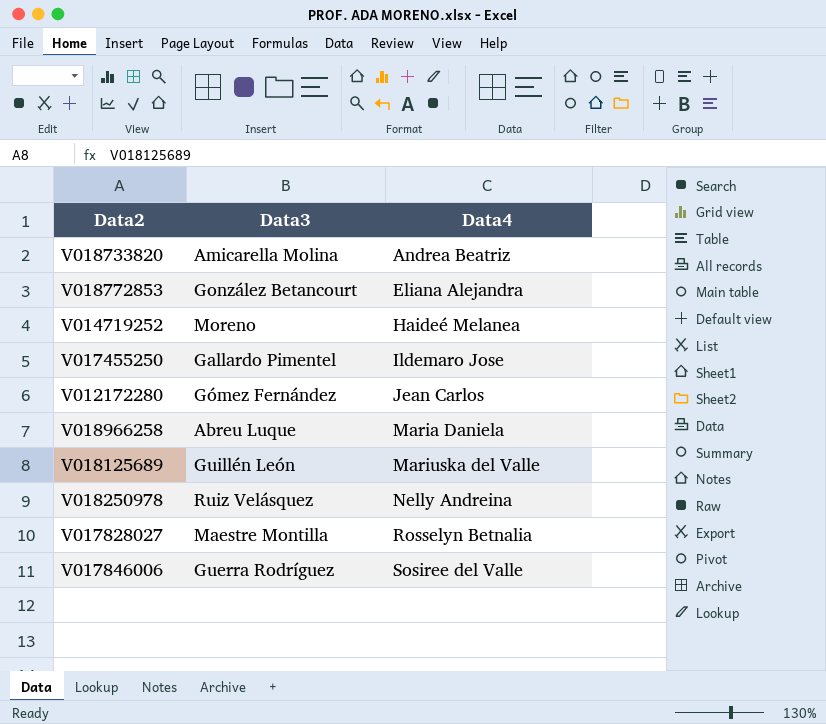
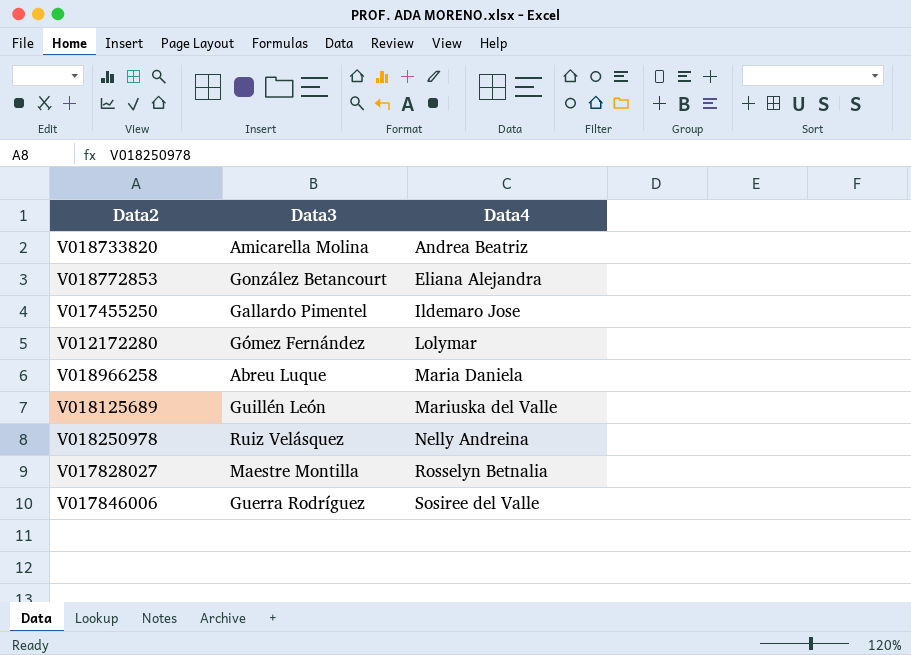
row V014719252: Moreno | Haideé Melanea -> none
V012172280 | Data4: Jean Carlos -> Lolymar

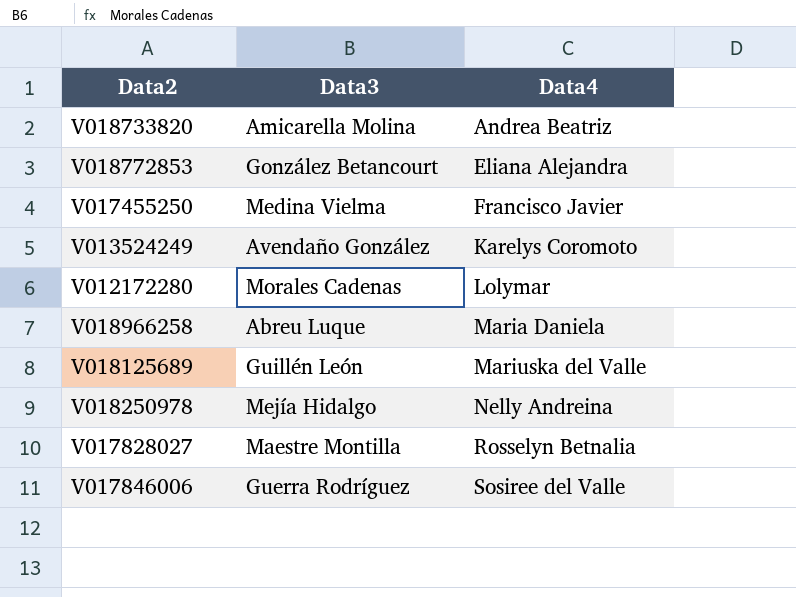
V017455250 | Data3: Gallardo Pimentel -> Medina Vielma
V017455250 | Data4: Ildemaro Jose -> Francisco Javier
row V013524249: none -> Avendaño González | Karelys Coromoto
V012172280 | Data3: Gómez Fernández -> Morales Cadenas
V018250978 | Data3: Ruiz Velásquez -> Mejía Hidalgo

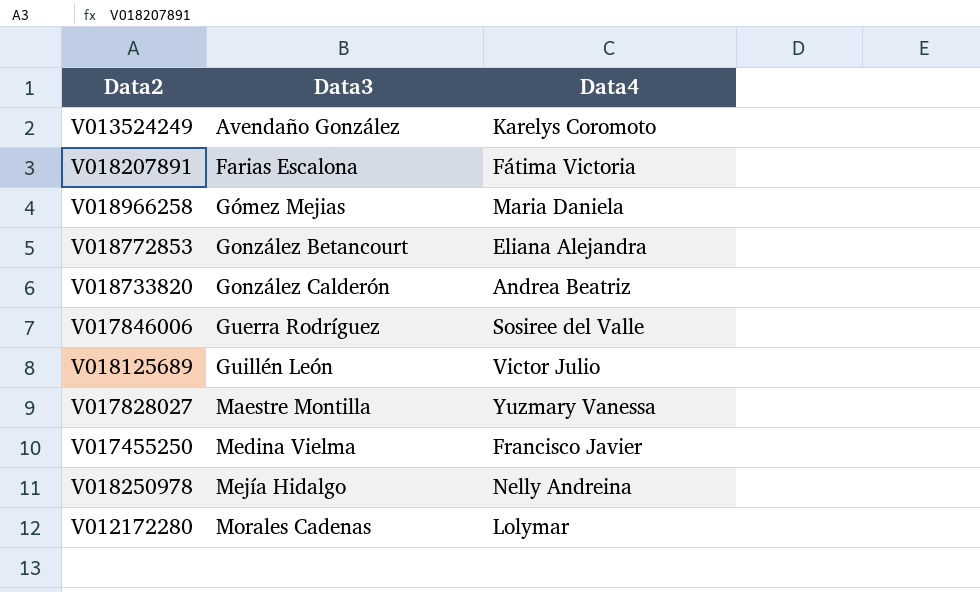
row order: Data4 ascending -> Data3 ascending
row V018207891: none -> Farias Escalona | Fátima Victoria
V018966258 | Data3: Abreu Luque -> Gómez Mejias
V018733820 | Data3: Amicarella Molina -> González Calderón
V018125689 | Data4: Mariuska del Valle -> Victor Julio
V017828027 | Data4: Rosselyn Betnalia -> Yuzmary Vanessa

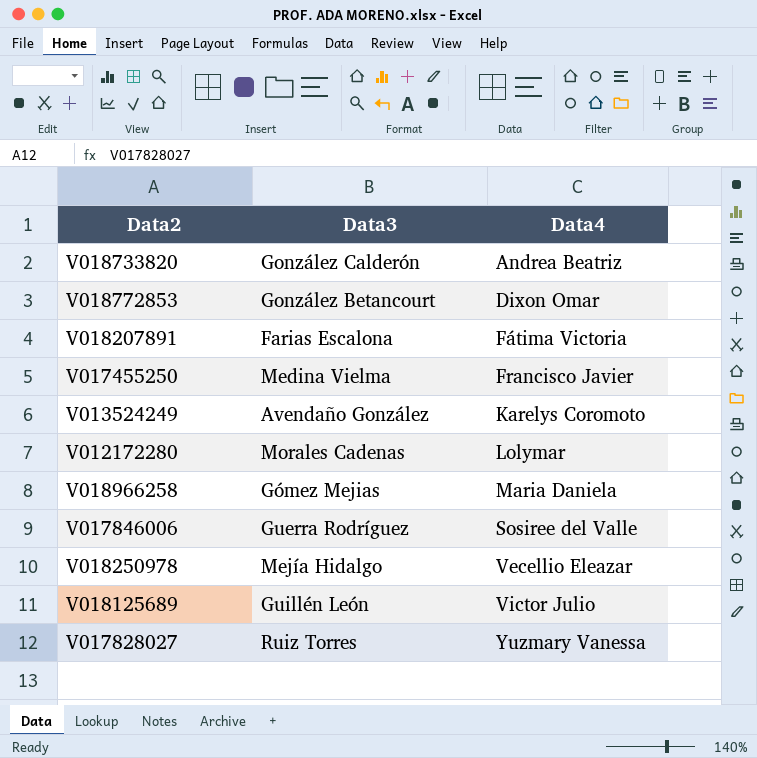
row order: Data3 ascending -> Data4 ascending
V018772853 | Data4: Eliana Alejandra -> Dixon Omar
V018250978 | Data4: Nelly Andreina -> Vecellio Eleazar
V017828027 | Data3: Maestre Montilla -> Ruiz Torres

